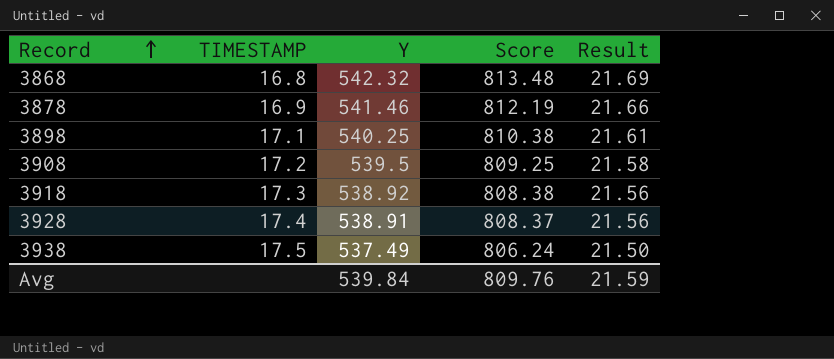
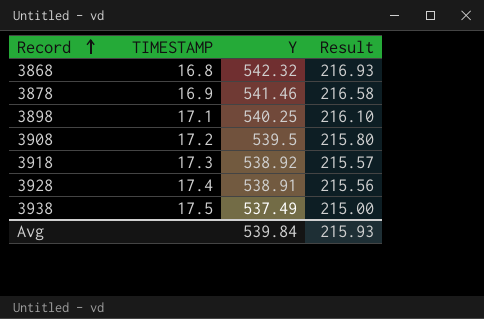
column Score | formula: [Y] * 1.5 -> none
column Result | formula: [Y] * 0.04 -> [Y] * 0.4
Avg | Result: 21.59 -> 215.93

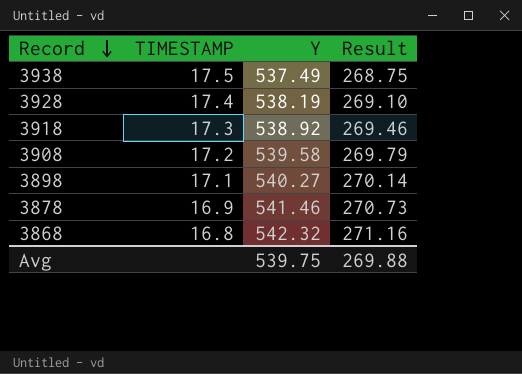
row order: Record ascending -> Record descending
column Result | formula: [Y] * 0.4 -> [Y] * 0.5
3928 | Y: 538.91 -> 538.19
3908 | Y: 539.5 -> 539.58
3898 | Y: 540.25 -> 540.27
Avg | Y: 539.84 -> 539.75
Avg | Result: 215.93 -> 269.88

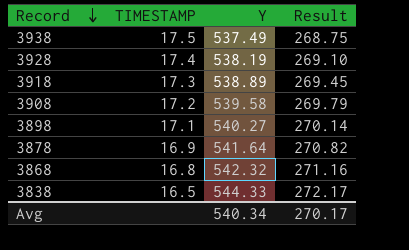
3918 | Y: 538.92 -> 538.89
3918 | Result: 269.46 -> 269.45
3878 | Y: 541.46 -> 541.64
3878 | Result: 270.73 -> 270.82
row 3838: none -> 16.5 | 544.33 | 272.17
Avg | Y: 539.75 -> 540.34
Avg | Result: 269.88 -> 270.17

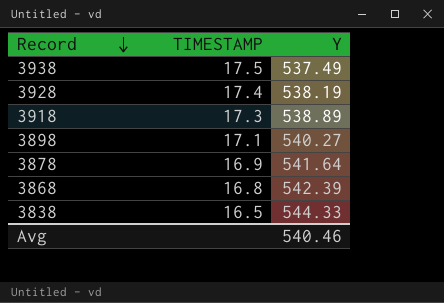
column Result | formula: [Y] * 0.5 -> none
row 3908: 17.2 | 539.58 | 269.79 -> none
3868 | Y: 542.32 -> 542.39
Avg | Y: 540.34 -> 540.46

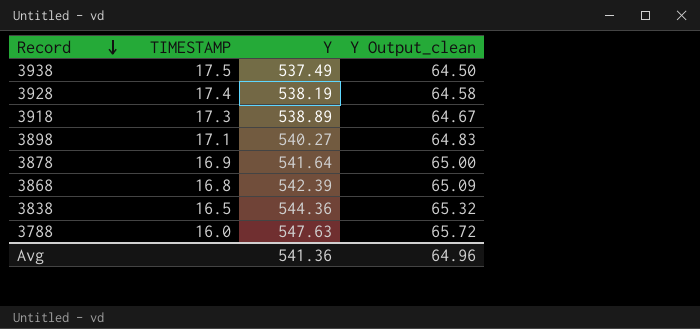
column Y Output_clean | formula: none -> [Y] * 0.12
3838 | Y: 544.33 -> 544.36
row 3788: none -> 16.0 | 547.63 | 65.72
Avg | Y: 540.46 -> 541.36

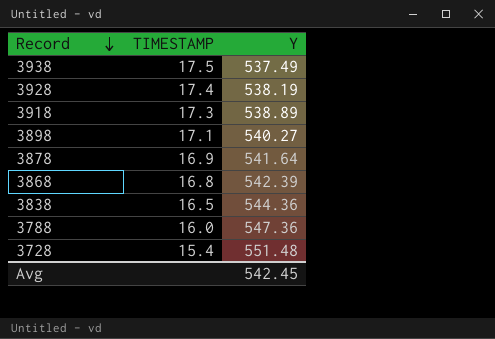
column Y Output_clean | formula: [Y] * 0.12 -> none
3788 | Y: 547.63 -> 547.36
row 3728: none -> 15.4 | 551.48
Avg | Y: 541.36 -> 542.45

